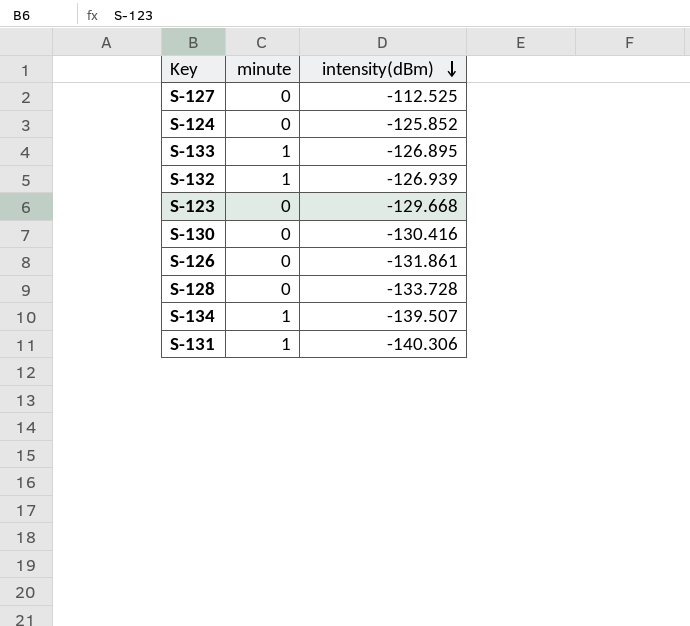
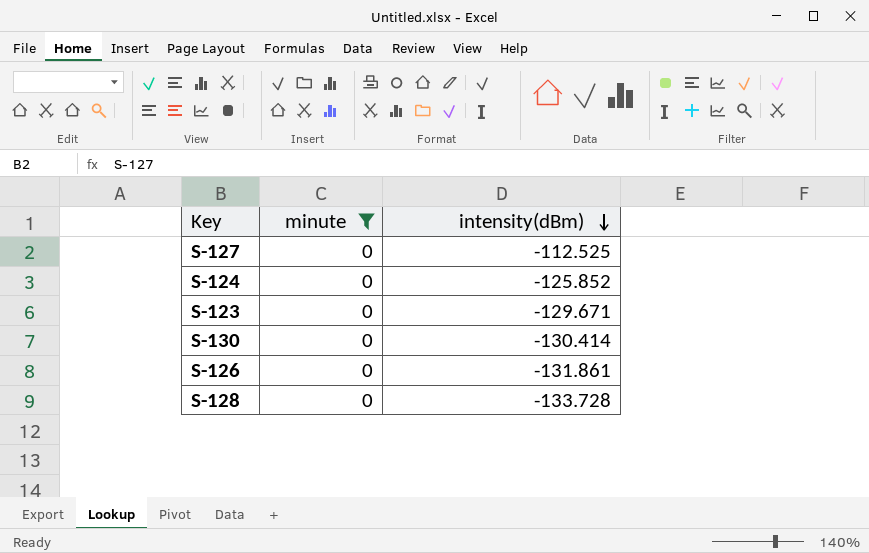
filter: none -> minute = 0
S-123 | intensity(dBm): -129.668 -> -129.671
S-130 | intensity(dBm): -130.416 -> -130.414

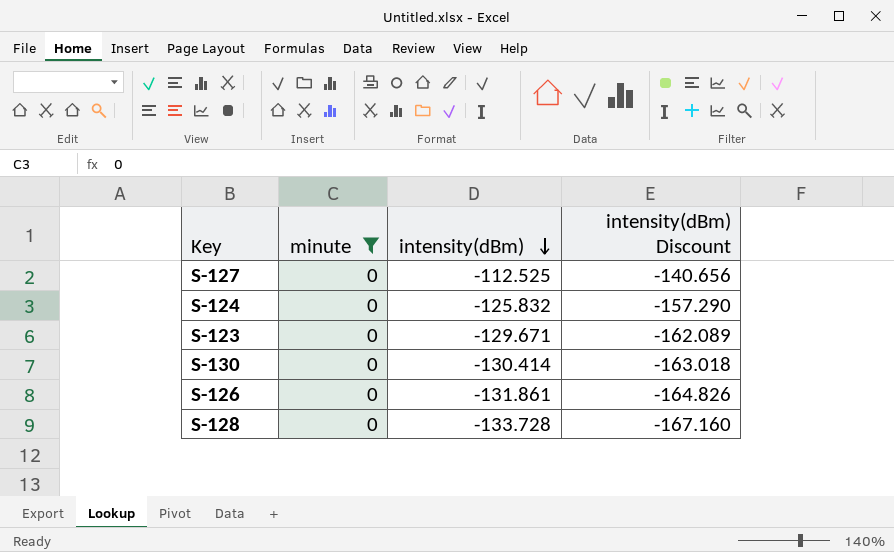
column intensity(dBm) Discount | formula: none -> [intensity(dBm)] * 1.25
S-124 | intensity(dBm): -125.852 -> -125.832

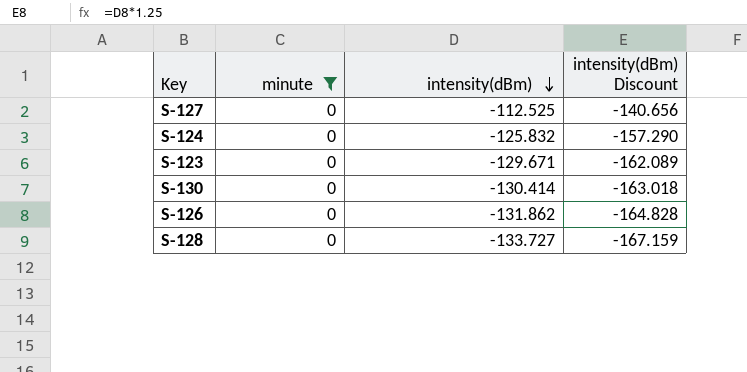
S-126 | intensity(dBm): -131.861 -> -131.862
S-126 | intensity(dBm) Discount: -164.826 -> -164.828
S-128 | intensity(dBm): -133.728 -> -133.727
S-128 | intensity(dBm) Discount: -167.160 -> -167.159

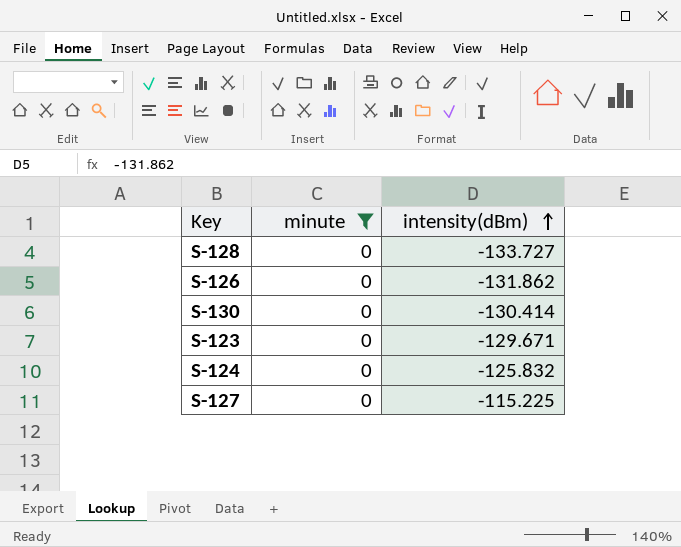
row order: intensity(dBm) descending -> intensity(dBm) ascending
column intensity(dBm) Discount | formula: [intensity(dBm)] * 1.25 -> none
S-127 | intensity(dBm): -112.525 -> -115.225

